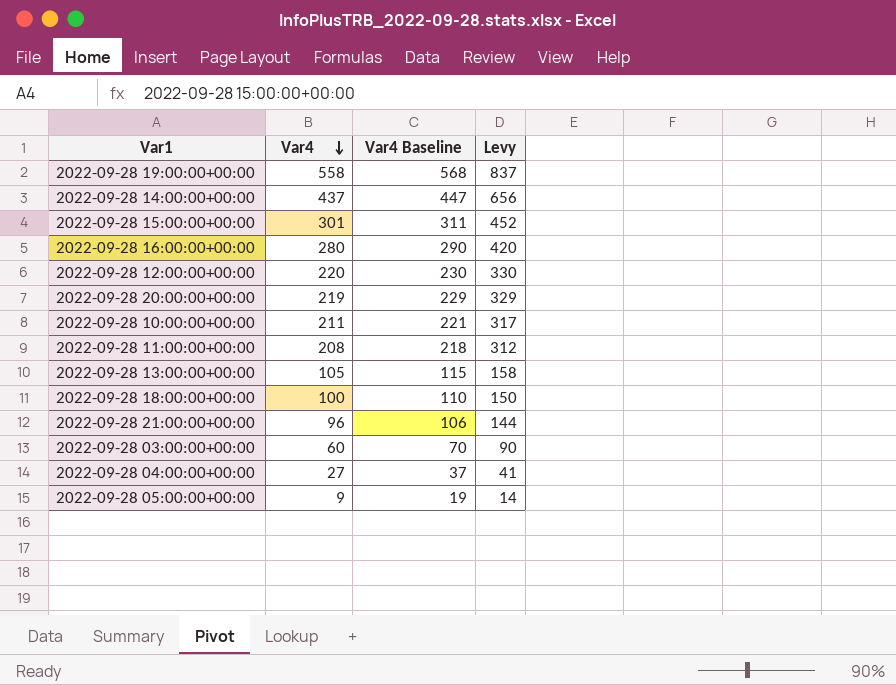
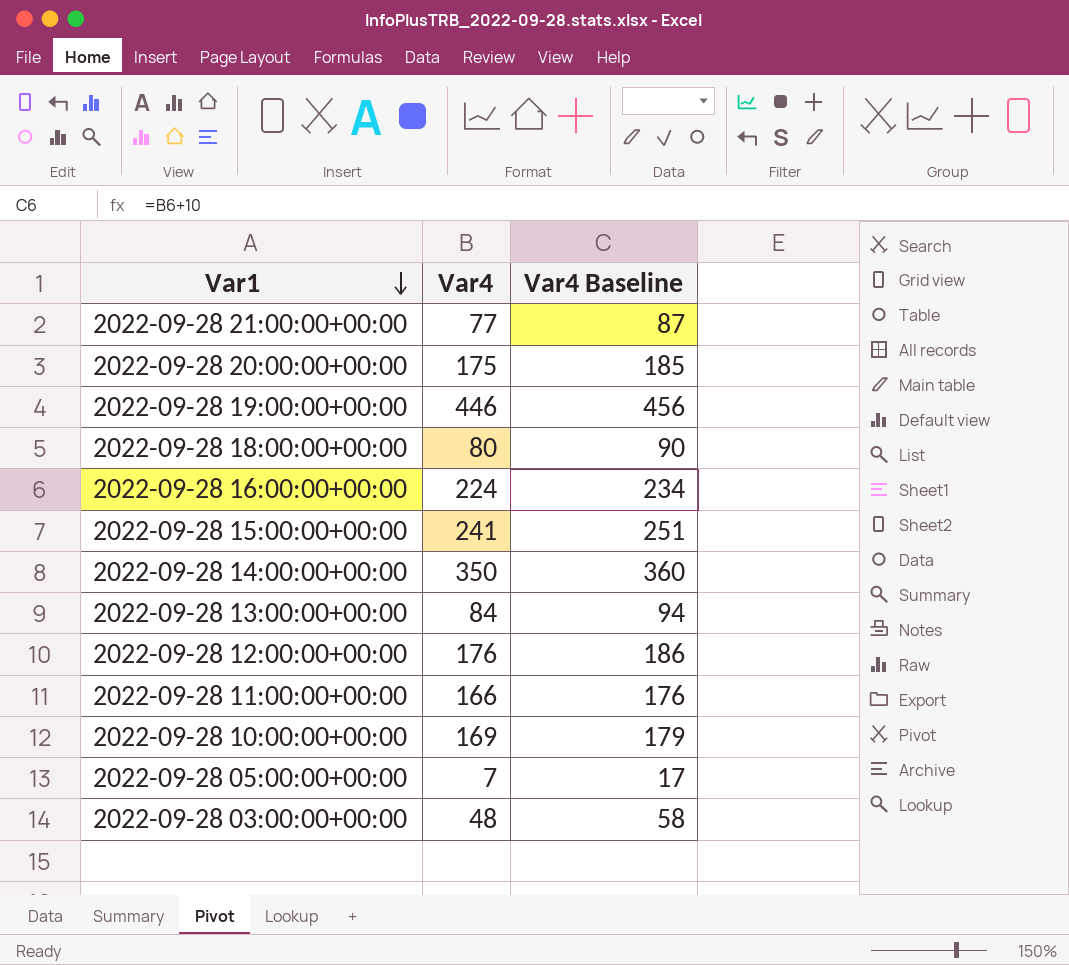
row order: Var4 descending -> Var1 descending
column Levy | formula: [Var4] * 1.5 -> none
row 2022-09-28 04:00:00+00:00: 27 | 37 | 41 -> none
2022-09-28 21:00:00+00:00 | Var4: 96 -> 77
2022-09-28 21:00:00+00:00 | Var4 Baseline: 106 -> 87
2022-09-28 20:00:00+00:00 | Var4: 219 -> 175
2022-09-28 20:00:00+00:00 | Var4 Baseline: 229 -> 185
2022-09-28 19:00:00+00:00 | Var4: 558 -> 446
2022-09-28 19:00:00+00:00 | Var4 Baseline: 568 -> 456
2022-09-28 18:00:00+00:00 | Var4: 100 -> 80
2022-09-28 18:00:00+00:00 | Var4 Baseline: 110 -> 90
2022-09-28 16:00:00+00:00 | Var4: 280 -> 224
2022-09-28 16:00:00+00:00 | Var4 Baseline: 290 -> 234
2022-09-28 15:00:00+00:00 | Var4: 301 -> 241
2022-09-28 15:00:00+00:00 | Var4 Baseline: 311 -> 251
2022-09-28 14:00:00+00:00 | Var4: 437 -> 350
2022-09-28 14:00:00+00:00 | Var4 Baseline: 447 -> 360
2022-09-28 13:00:00+00:00 | Var4: 105 -> 84
2022-09-28 13:00:00+00:00 | Var4 Baseline: 115 -> 94
2022-09-28 12:00:00+00:00 | Var4: 220 -> 176
2022-09-28 12:00:00+00:00 | Var4 Baseline: 230 -> 186
2022-09-28 11:00:00+00:00 | Var4: 208 -> 166
2022-09-28 11:00:00+00:00 | Var4 Baseline: 218 -> 176
2022-09-28 10:00:00+00:00 | Var4: 211 -> 169
2022-09-28 10:00:00+00:00 | Var4 Baseline: 221 -> 179
2022-09-28 05:00:00+00:00 | Var4: 9 -> 7
2022-09-28 05:00:00+00:00 | Var4 Baseline: 19 -> 17
2022-09-28 03:00:00+00:00 | Var4: 60 -> 48
2022-09-28 03:00:00+00:00 | Var4 Baseline: 70 -> 58

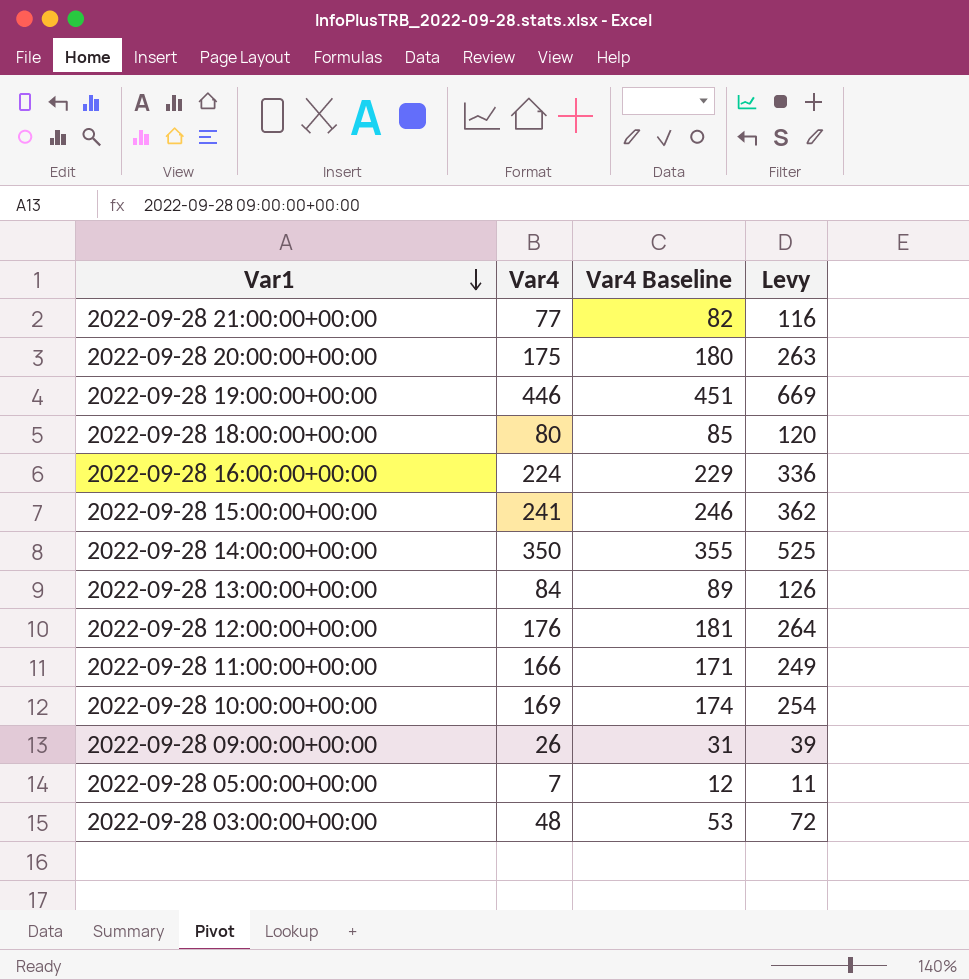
column Var4 Baseline | formula: [Var4] + 10 -> [Var4] + 5
column Levy | formula: none -> [Var4] * 1.5
row 2022-09-28 09:00:00+00:00: none -> 26 | 31 | 39

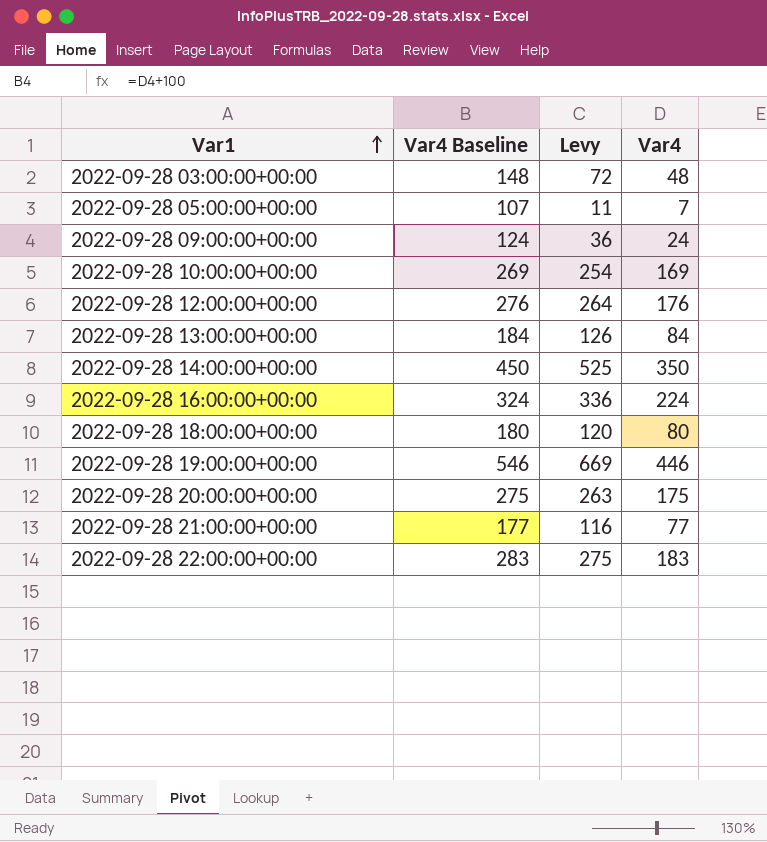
row order: Var1 descending -> Var1 ascending
column Var4 Baseline | formula: [Var4] + 5 -> [Var4] + 100
column Var4 | position: 2 -> 4
row 2022-09-28 15:00:00+00:00: 241 | 246 | 362 -> none
row 2022-09-28 11:00:00+00:00: 166 | 171 | 249 -> none
2022-09-28 09:00:00+00:00 | Levy: 39 -> 36
2022-09-28 09:00:00+00:00 | Var4: 26 -> 24
row 2022-09-28 22:00:00+00:00: none -> 283 | 275 | 183

